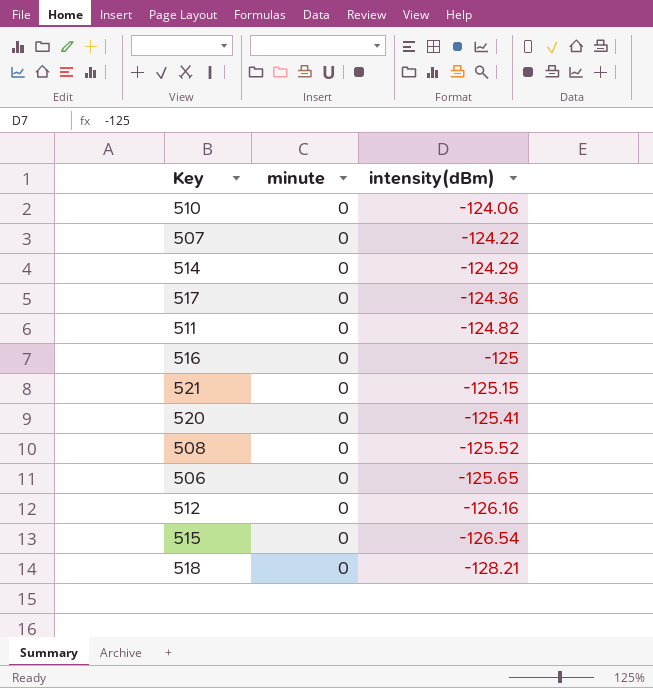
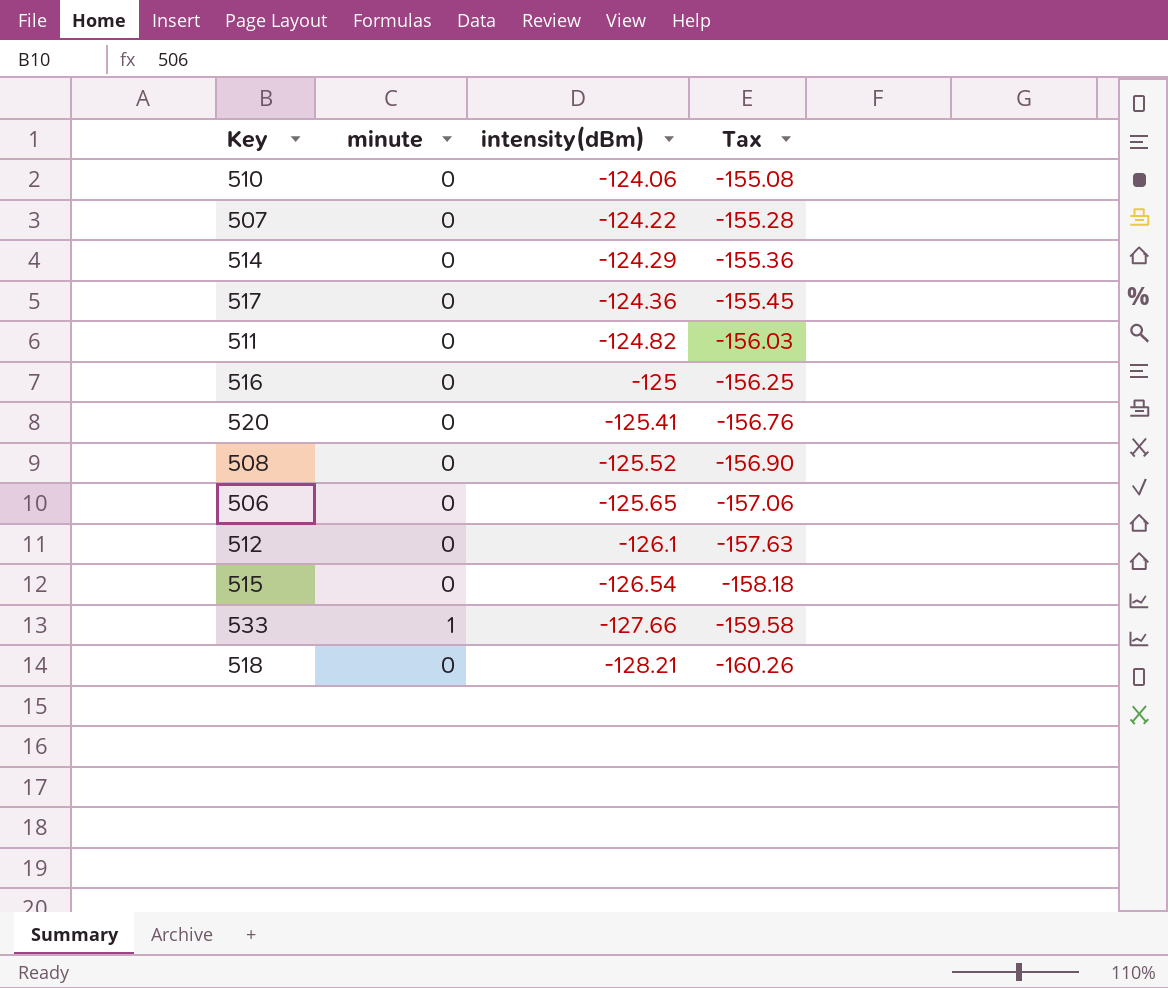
column Tax | formula: none -> [intensity(dBm)] * 1.25
row 521: 0 | -125.15 -> none
512 | intensity(dBm): -126.16 -> -126.1
row 533: none -> 1 | -127.66 | -159.58

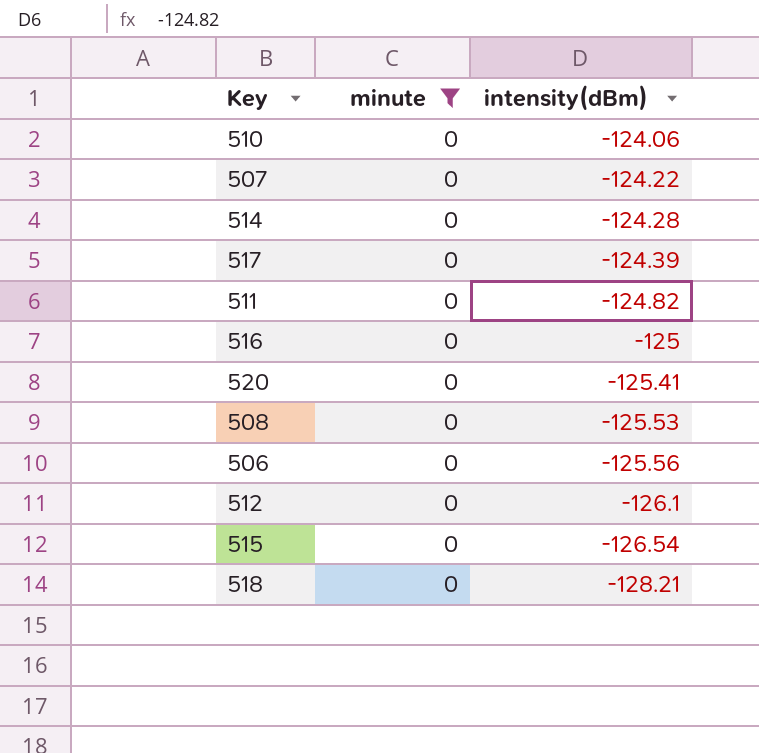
filter: none -> minute = 0
column Tax | formula: [intensity(dBm)] * 1.25 -> none
514 | intensity(dBm): -124.29 -> -124.28
517 | intensity(dBm): -124.36 -> -124.39
508 | intensity(dBm): -125.52 -> -125.53
506 | intensity(dBm): -125.65 -> -125.56

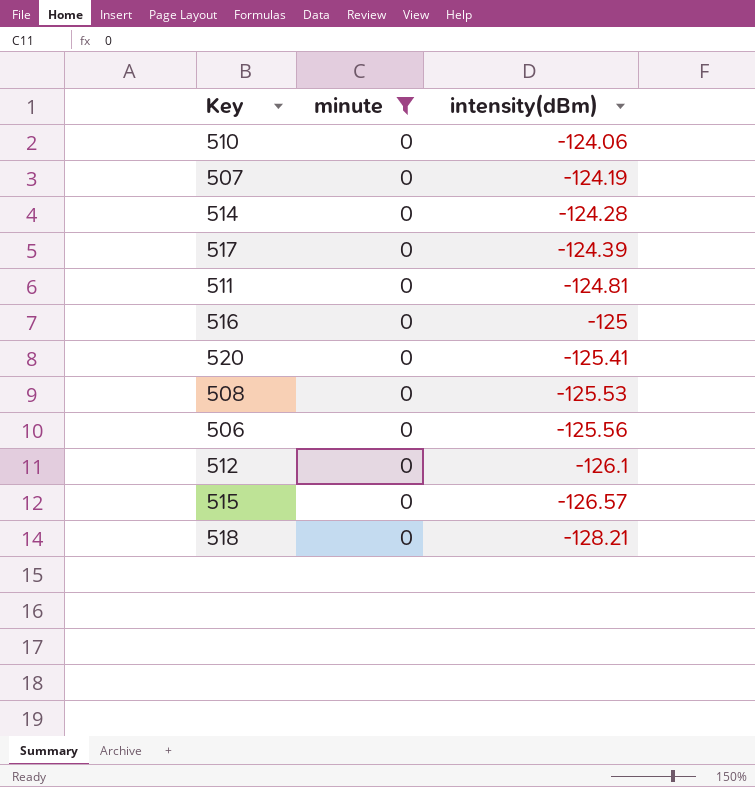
507 | intensity(dBm): -124.22 -> -124.19
511 | intensity(dBm): -124.82 -> -124.81
515 | intensity(dBm): -126.54 -> -126.57

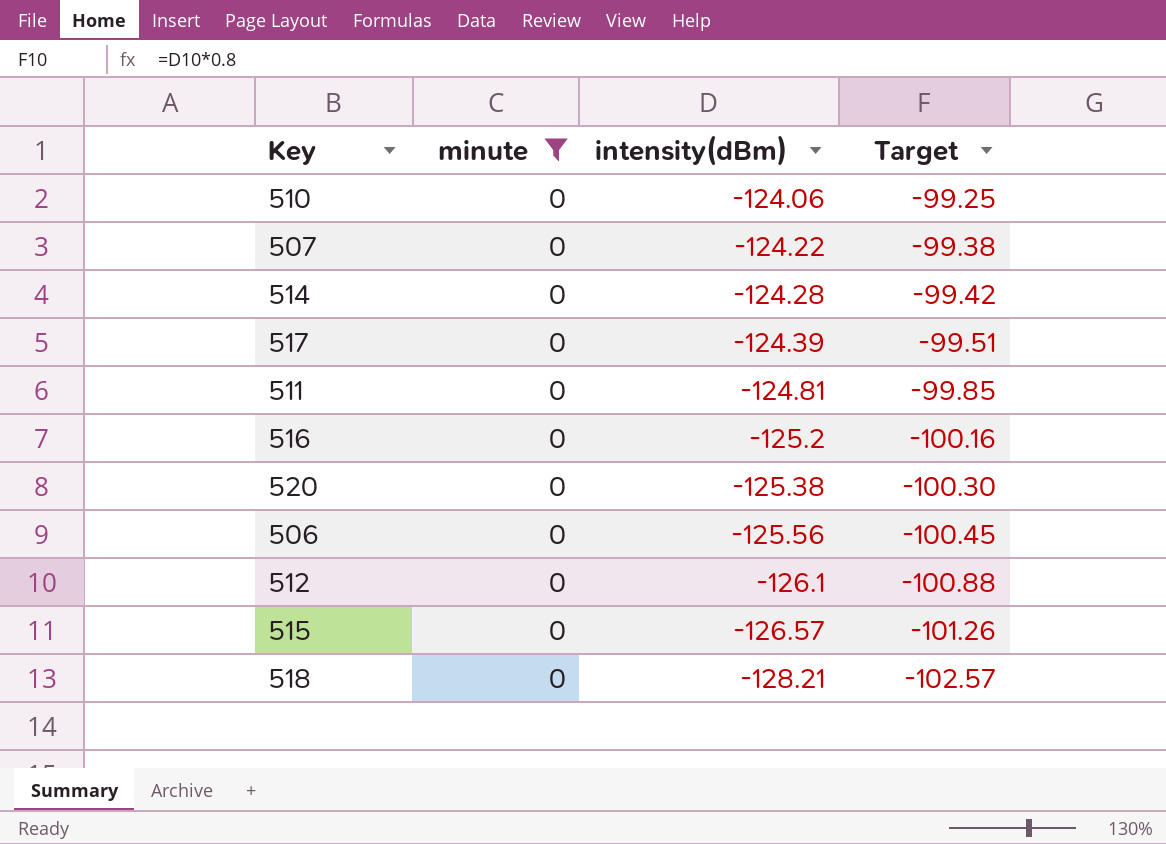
column Target | formula: none -> [intensity(dBm)] * 0.8
row 508: 0 | -125.53 -> none
507 | intensity(dBm): -124.19 -> -124.22
516 | intensity(dBm): -125 -> -125.2
520 | intensity(dBm): -125.41 -> -125.38

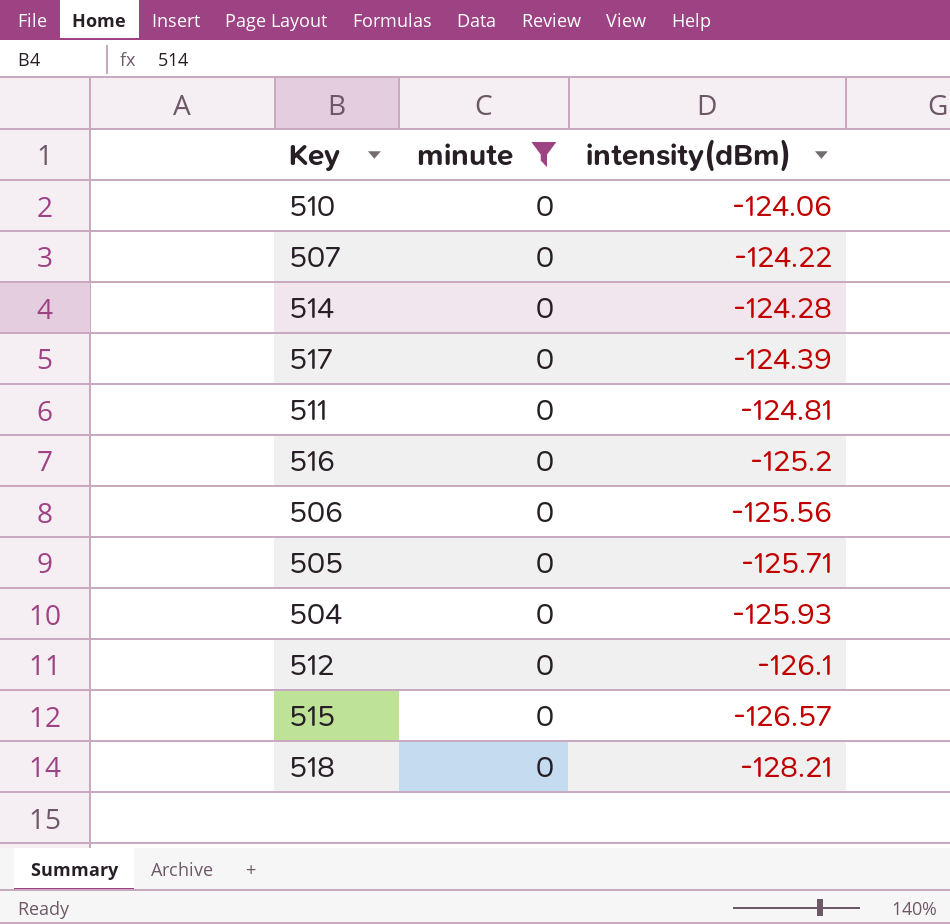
column Target | formula: [intensity(dBm)] * 0.8 -> none
row 520: 0 | -125.38 | -100.30 -> none
row 505: none -> 0 | -125.71
row 504: none -> 0 | -125.93

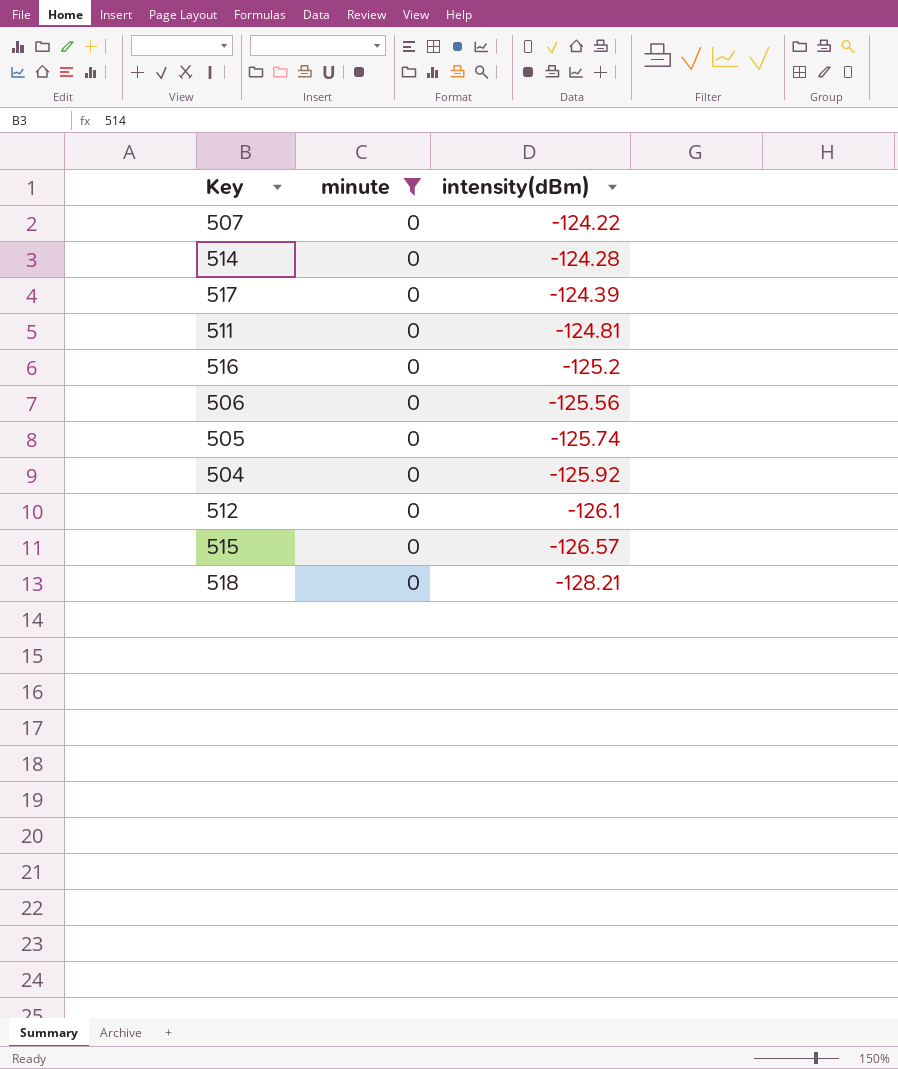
row 510: 0 | -124.06 -> none
505 | intensity(dBm): -125.71 -> -125.74
504 | intensity(dBm): -125.93 -> -125.92

